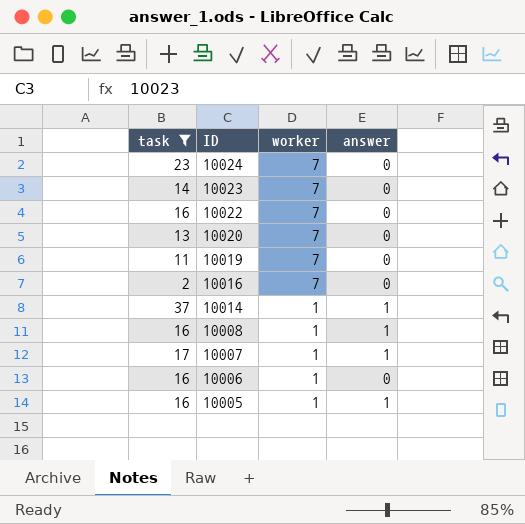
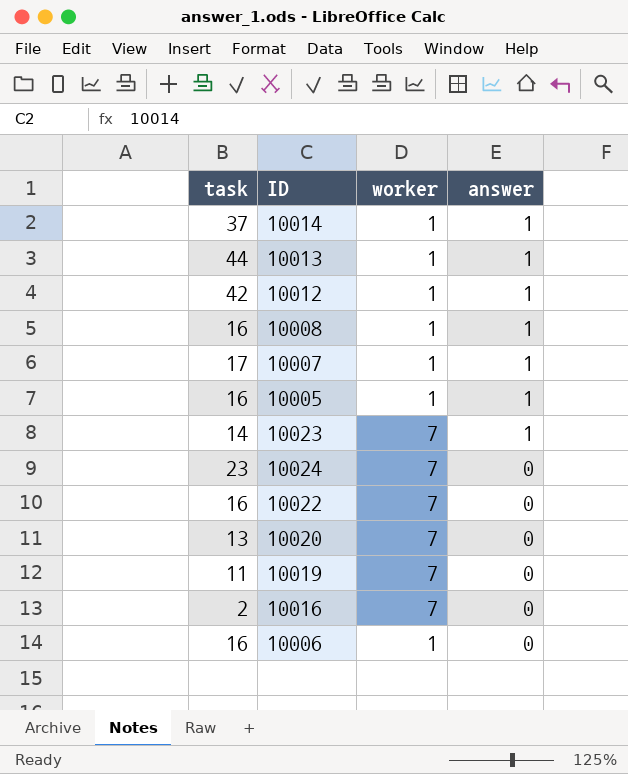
filter: task <= 37 -> none
row order: ID descending -> answer descending
10023 | answer: 0 -> 1

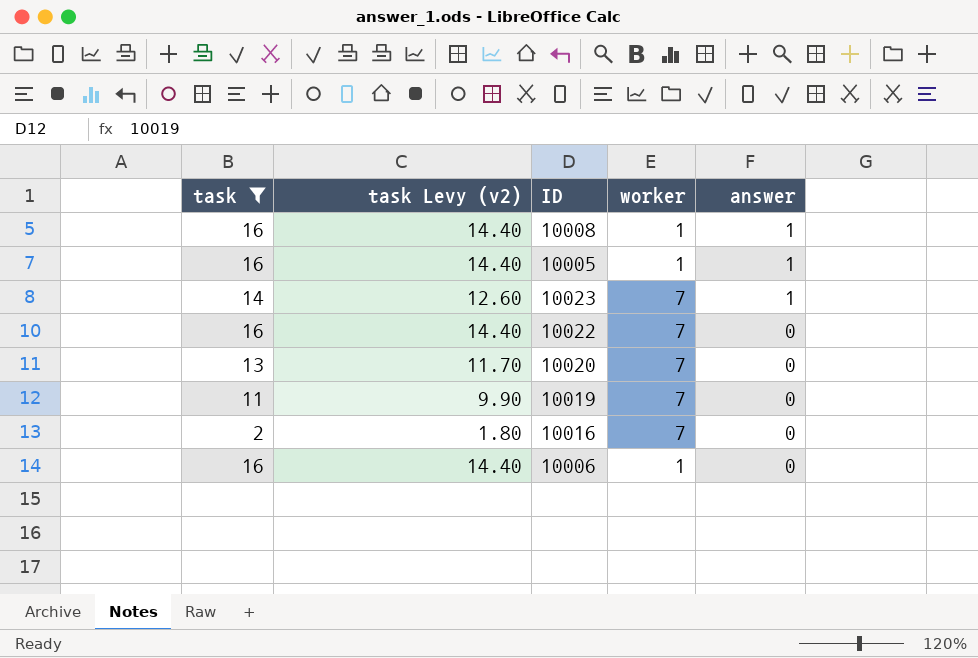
filter: none -> task <= 16
column task Levy (v2) | formula: none -> [task] * 0.9

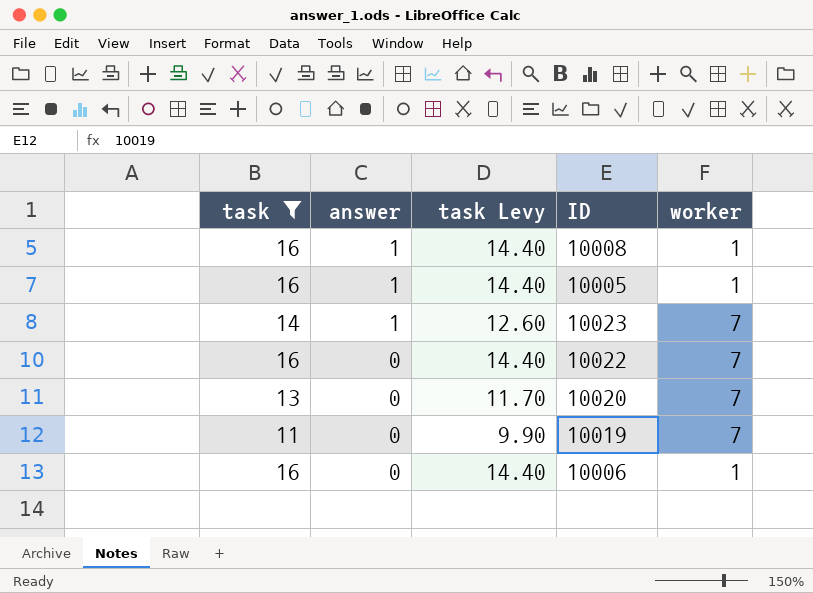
column answer | position: 5 -> 2
column name: task Levy (v2) -> task Levy
row 10016: 2 | 1.80 | 7 | 0 -> none

